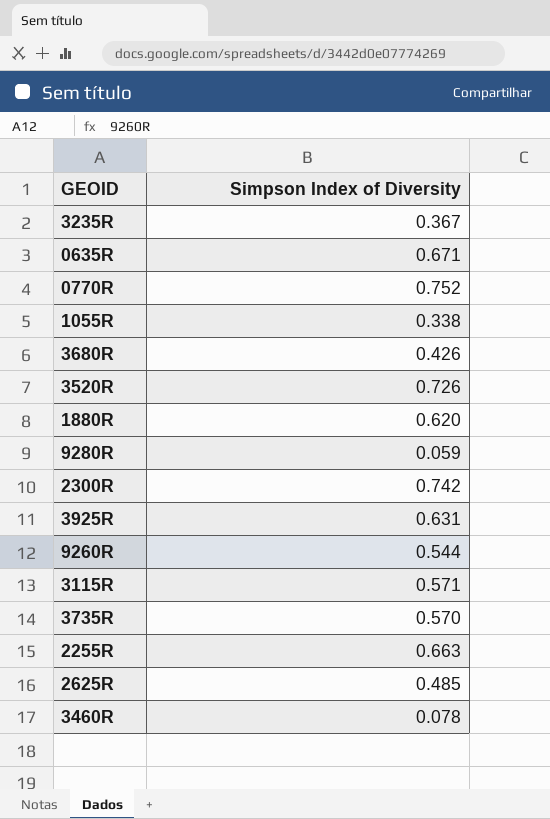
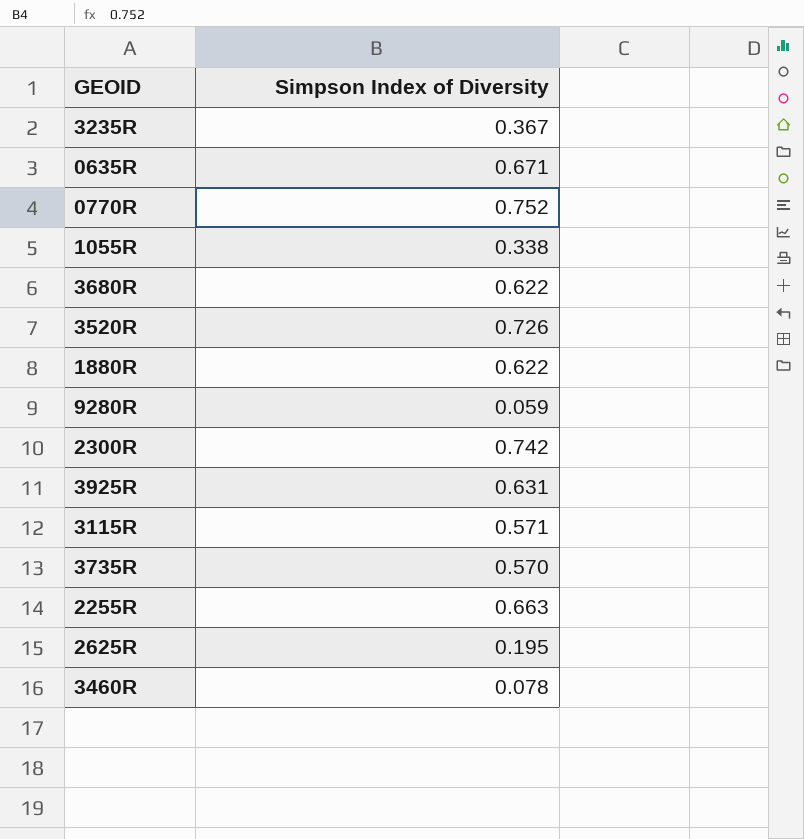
row 9260R: 0.544 -> none
3680R | Simpson Index of Diversity: 0.426 -> 0.622
1880R | Simpson Index of Diversity: 0.620 -> 0.622
2625R | Simpson Index of Diversity: 0.485 -> 0.195

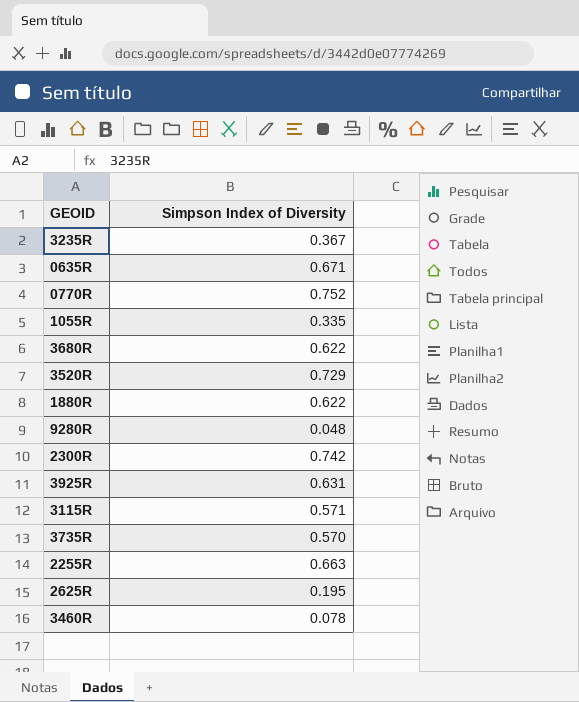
1055R | Simpson Index of Diversity: 0.338 -> 0.335
3520R | Simpson Index of Diversity: 0.726 -> 0.729
9280R | Simpson Index of Diversity: 0.059 -> 0.048

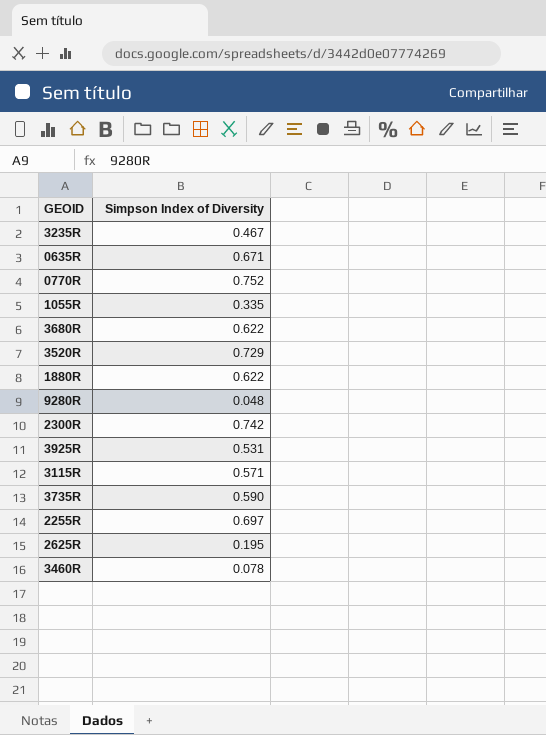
3235R | Simpson Index of Diversity: 0.367 -> 0.467
3925R | Simpson Index of Diversity: 0.631 -> 0.531
3735R | Simpson Index of Diversity: 0.570 -> 0.590
2255R | Simpson Index of Diversity: 0.663 -> 0.697

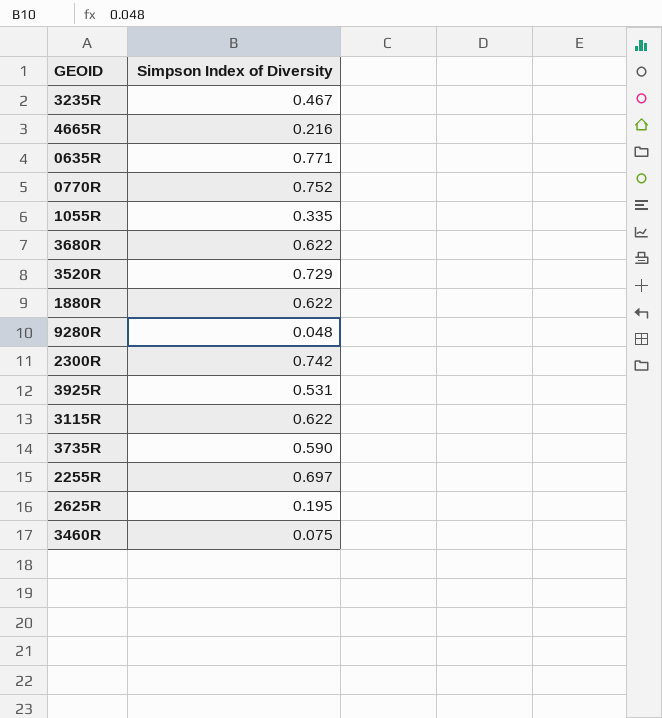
row 4665R: none -> 0.216
0635R | Simpson Index of Diversity: 0.671 -> 0.771
3115R | Simpson Index of Diversity: 0.571 -> 0.622
3460R | Simpson Index of Diversity: 0.078 -> 0.075

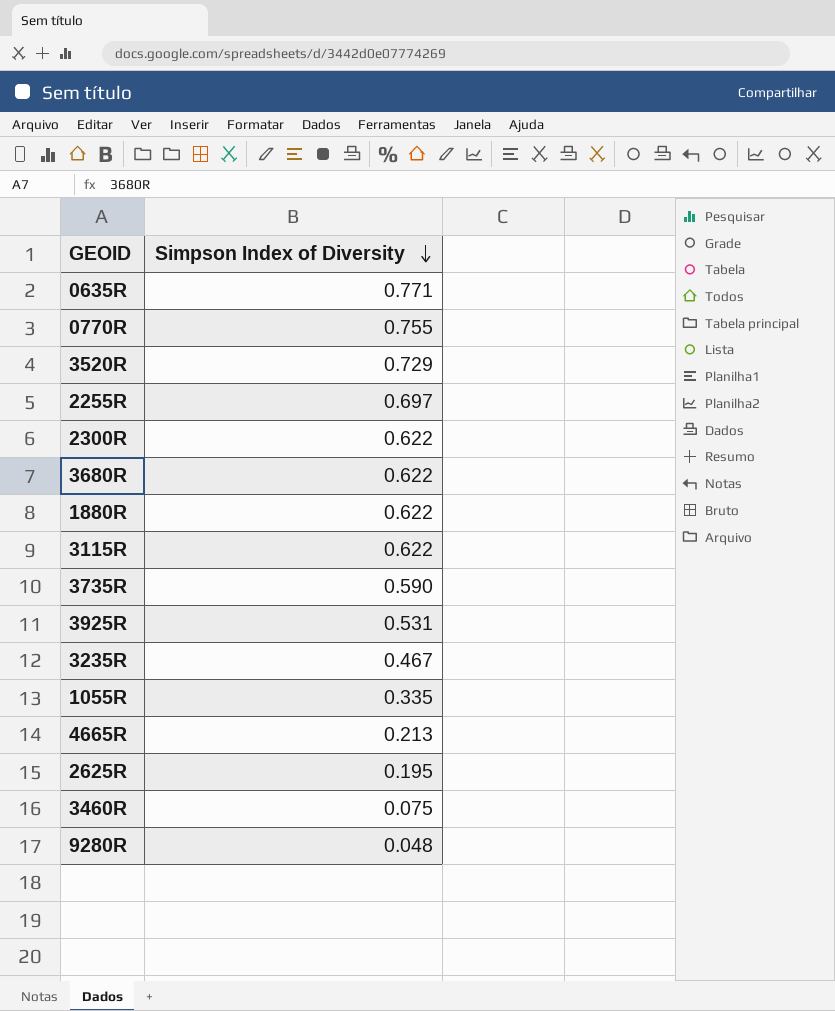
row order: none -> Simpson Index of Diversity descending
0770R | Simpson Index of Diversity: 0.752 -> 0.755
2300R | Simpson Index of Diversity: 0.742 -> 0.622
4665R | Simpson Index of Diversity: 0.216 -> 0.213

